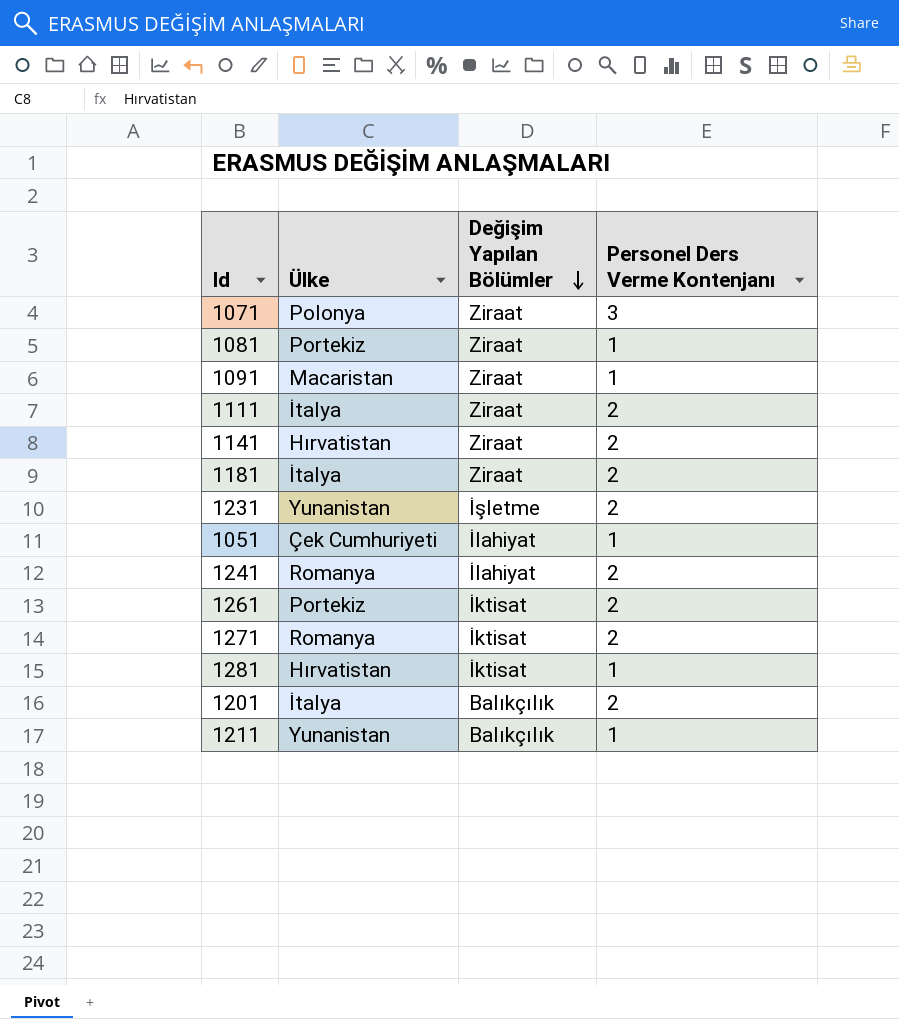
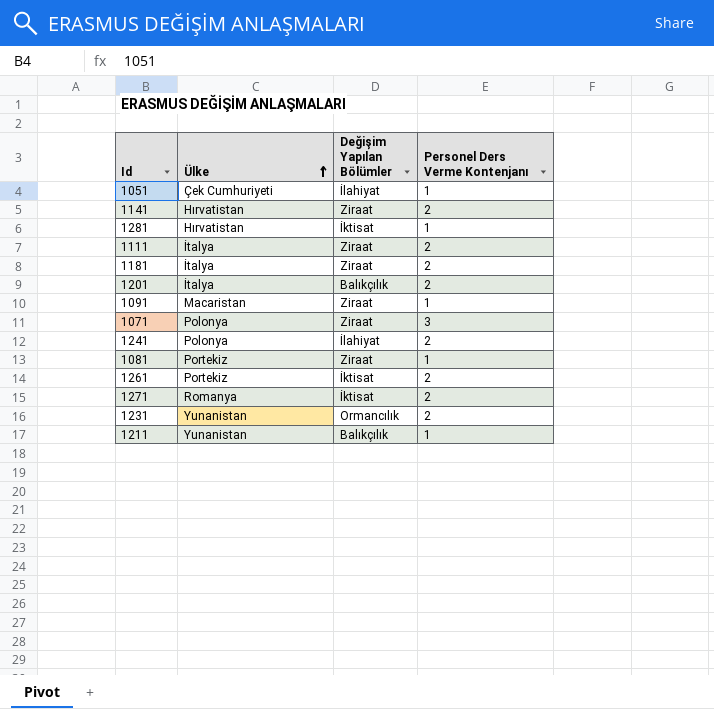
row order: Değişim Yapılan Bölümler descending -> Ülke ascending
1241 | Ülke: Romanya -> Polonya
1231 | Değişim Yapılan Bölümler: İşletme -> Ormancılık

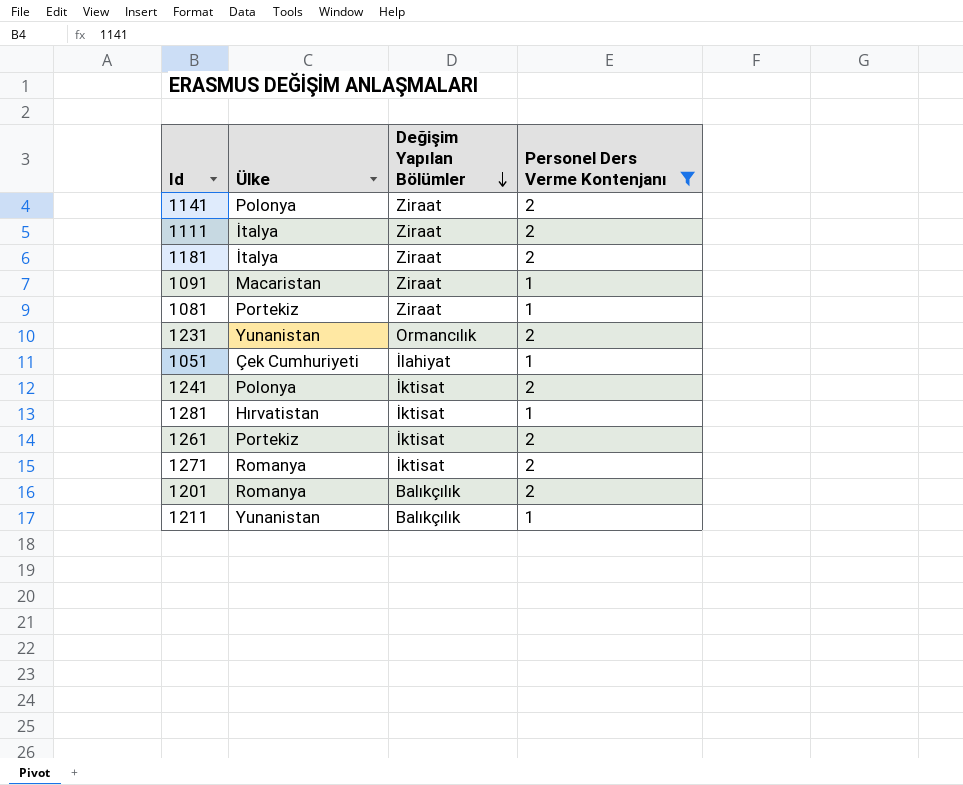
filter: none -> Personel Ders Verme Kontenjanı != 3
row order: Ülke ascending -> Değişim Yapılan Bölümler descending
1141 | Ülke: Hırvatistan -> Polonya
1241 | Değişim Yapılan Bölümler: İlahiyat -> İktisat
1201 | Ülke: İtalya -> Romanya

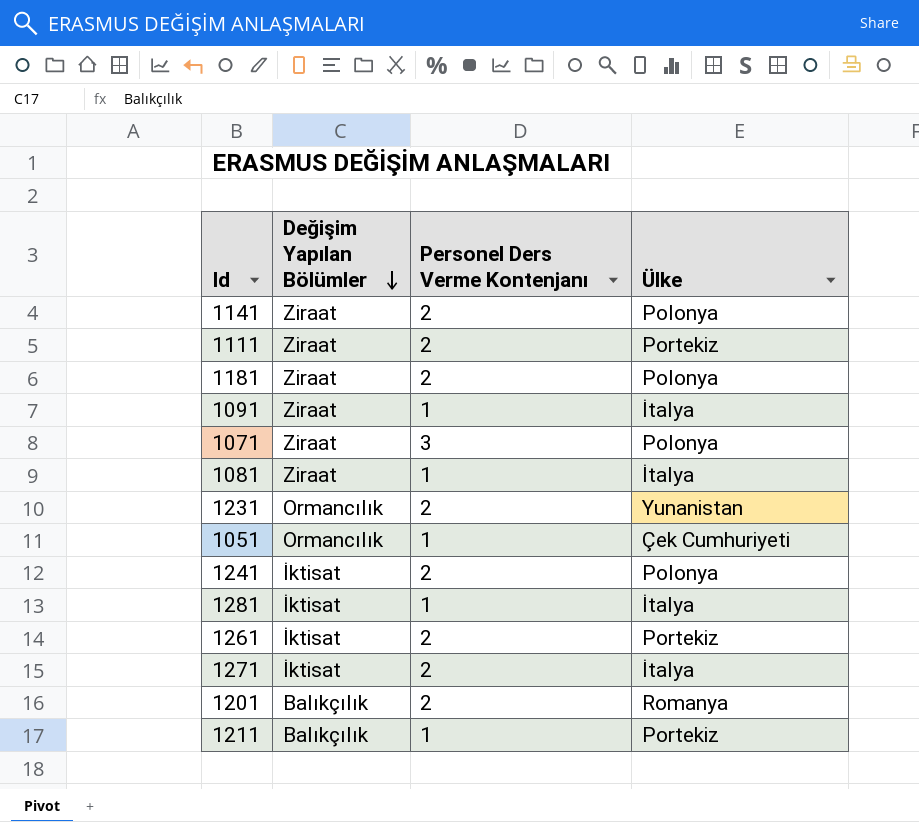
filter: Personel Ders Verme Kontenjanı != 3 -> none
column Ülke | position: 2 -> 4
1111 | Ülke: İtalya -> Portekiz
1181 | Ülke: İtalya -> Polonya
1091 | Ülke: Macaristan -> İtalya
1081 | Ülke: Portekiz -> İtalya
1051 | Değişim Yapılan Bölümler: İlahiyat -> Ormancılık
1281 | Ülke: Hırvatistan -> İtalya
1271 | Ülke: Romanya -> İtalya
1211 | Ülke: Yunanistan -> Portekiz

